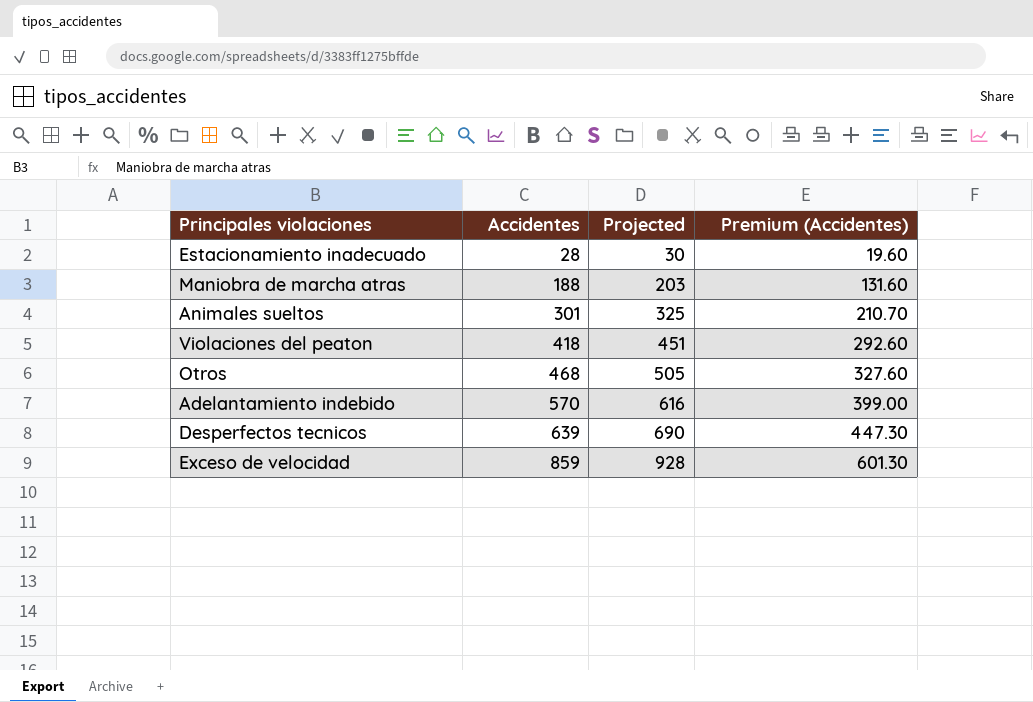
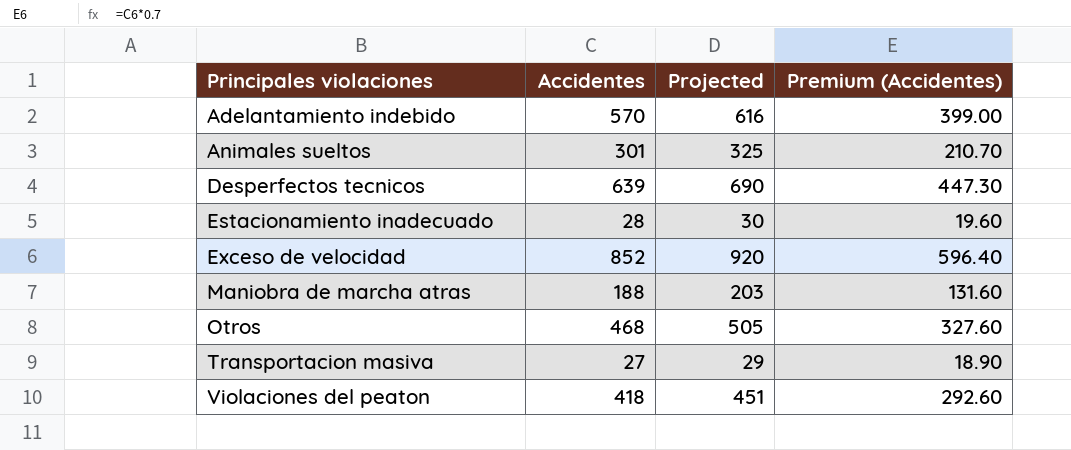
row order: Accidentes ascending -> Principales violaciones ascending
Exceso de velocidad | Accidentes: 859 -> 852
Exceso de velocidad | Projected: 928 -> 920
Exceso de velocidad | Premium (Accidentes): 601.30 -> 596.40
row Transportacion masiva: none -> 27 | 29 | 18.90

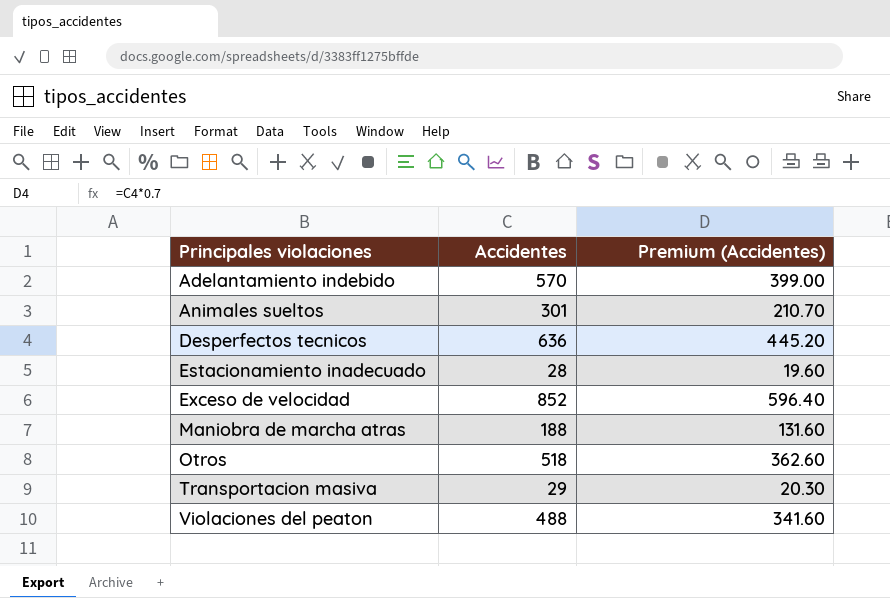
column Projected | formula: [Accidentes] * 1.08 -> none
Desperfectos tecnicos | Accidentes: 639 -> 636
Desperfectos tecnicos | Premium (Accidentes): 447.30 -> 445.20
Otros | Accidentes: 468 -> 518
Otros | Premium (Accidentes): 327.60 -> 362.60
Transportacion masiva | Accidentes: 27 -> 29
Transportacion masiva | Premium (Accidentes): 18.90 -> 20.30
Violaciones del peaton | Accidentes: 418 -> 488
Violaciones del peaton | Premium (Accidentes): 292.60 -> 341.60

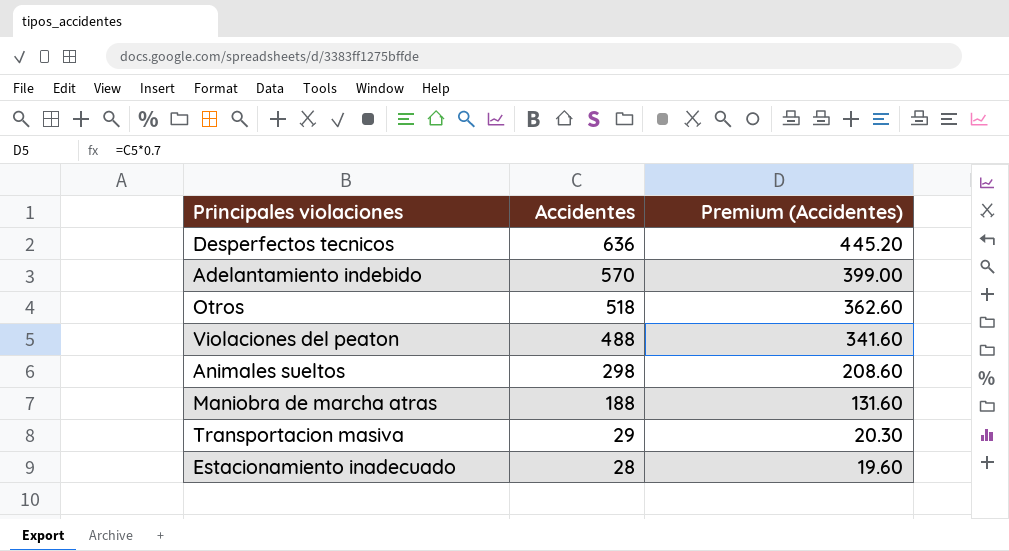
row order: Principales violaciones ascending -> Accidentes descending
row Exceso de velocidad: 852 | 596.40 -> none
Animales sueltos | Accidentes: 301 -> 298
Animales sueltos | Premium (Accidentes): 210.70 -> 208.60

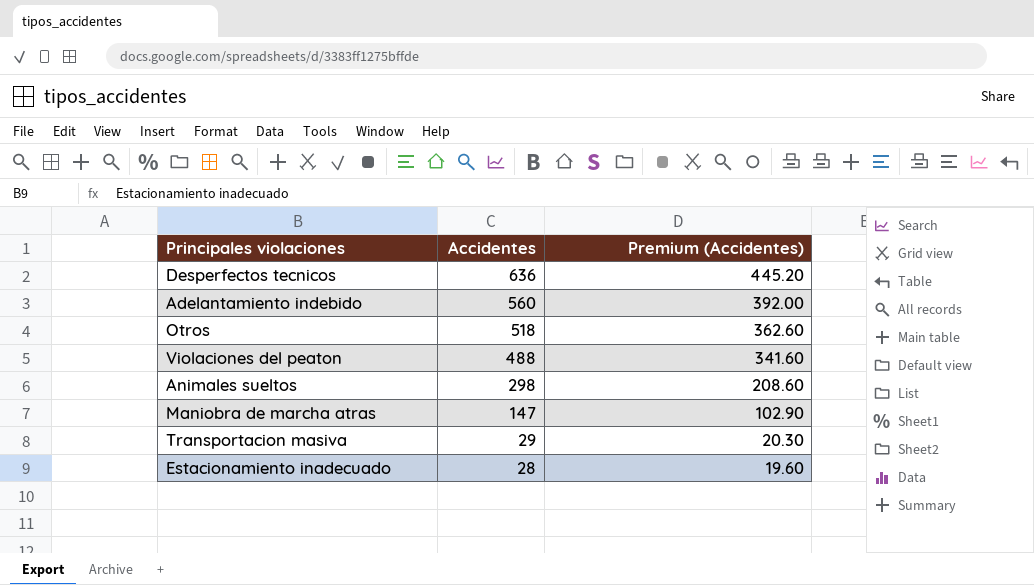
Adelantamiento indebido | Accidentes: 570 -> 560
Adelantamiento indebido | Premium (Accidentes): 399.00 -> 392.00
Maniobra de marcha atras | Accidentes: 188 -> 147
Maniobra de marcha atras | Premium (Accidentes): 131.60 -> 102.90

